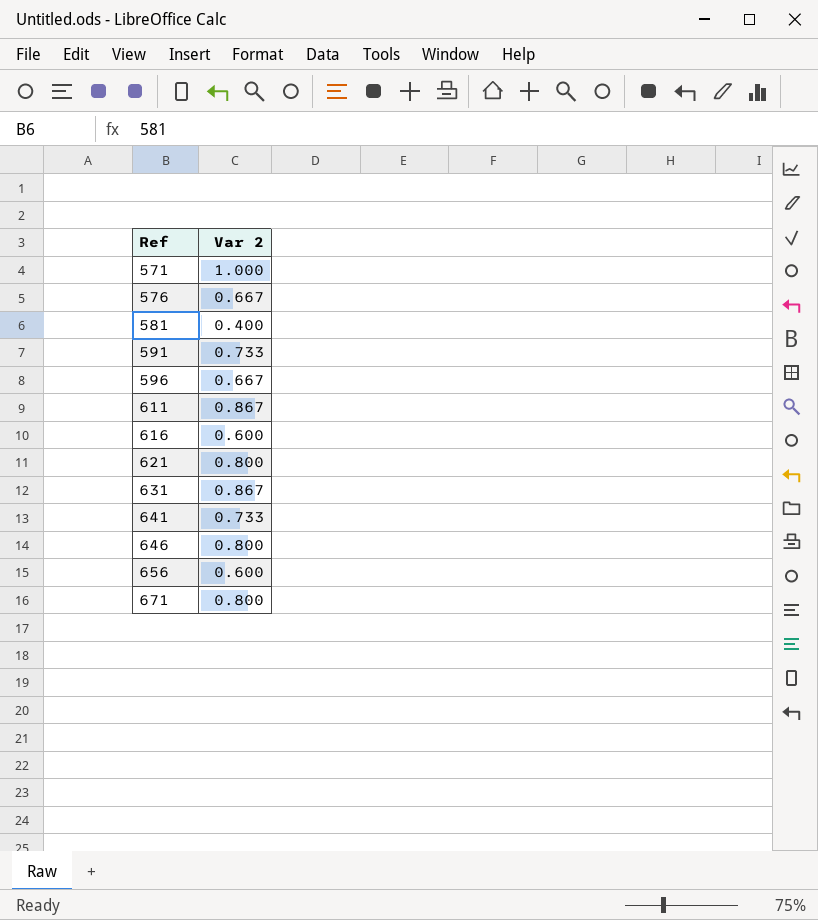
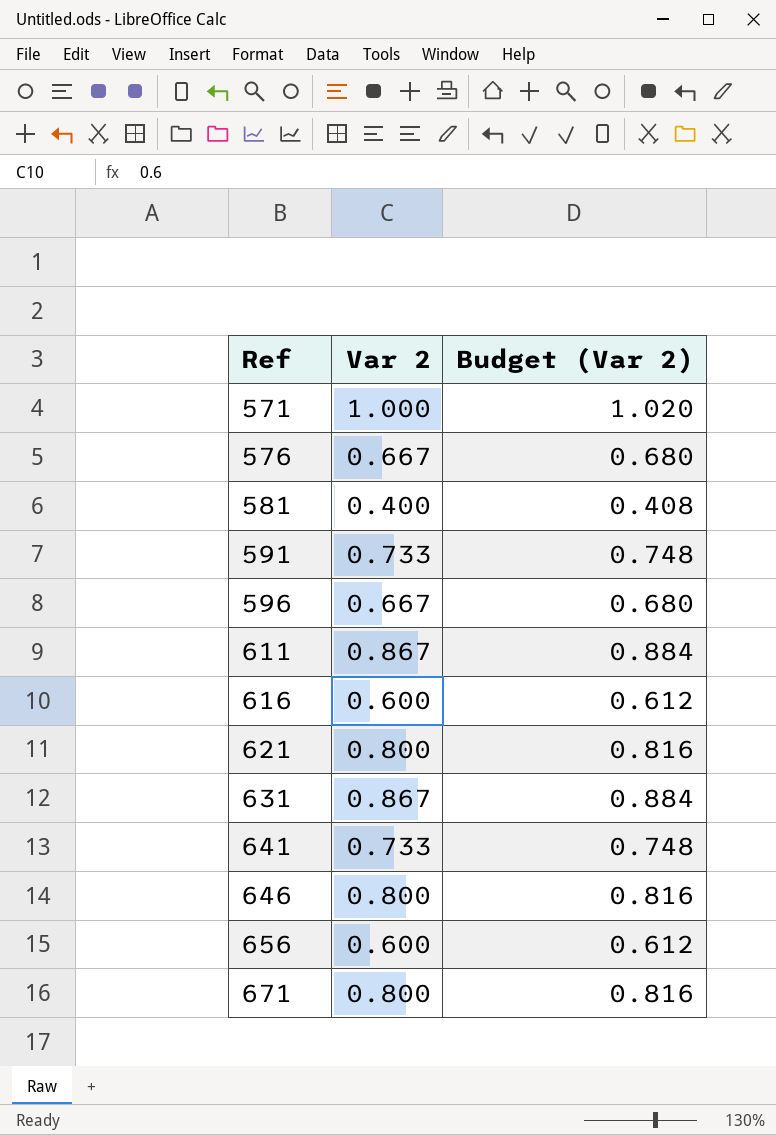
column Budget (Var 2) | formula: none -> [Var 2] * 1.02

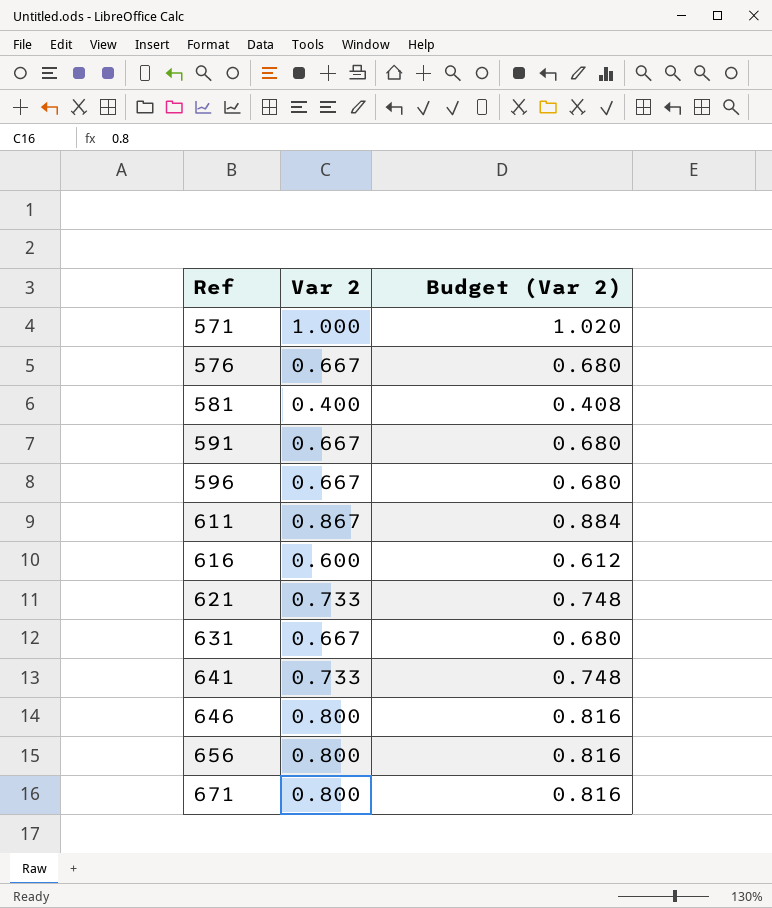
591 | Var 2: 0.733 -> 0.667
591 | Budget (Var 2): 0.748 -> 0.680
621 | Var 2: 0.800 -> 0.733
621 | Budget (Var 2): 0.816 -> 0.748
631 | Var 2: 0.867 -> 0.667
631 | Budget (Var 2): 0.884 -> 0.680
656 | Var 2: 0.600 -> 0.800
656 | Budget (Var 2): 0.612 -> 0.816

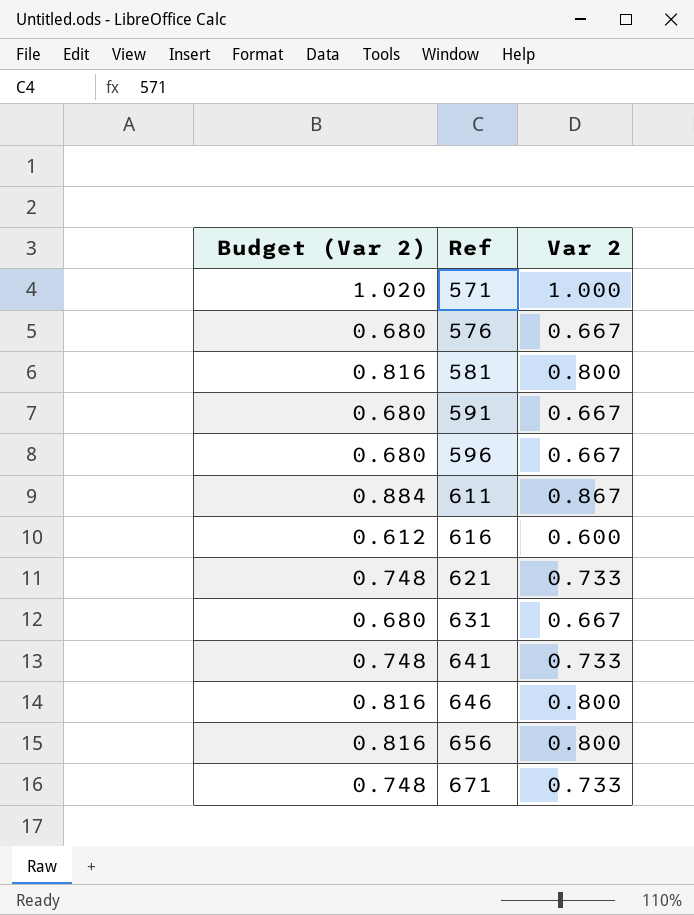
column Budget (Var 2) | position: 3 -> 1
581 | Budget (Var 2): 0.408 -> 0.816
581 | Var 2: 0.400 -> 0.800
671 | Budget (Var 2): 0.816 -> 0.748
671 | Var 2: 0.800 -> 0.733

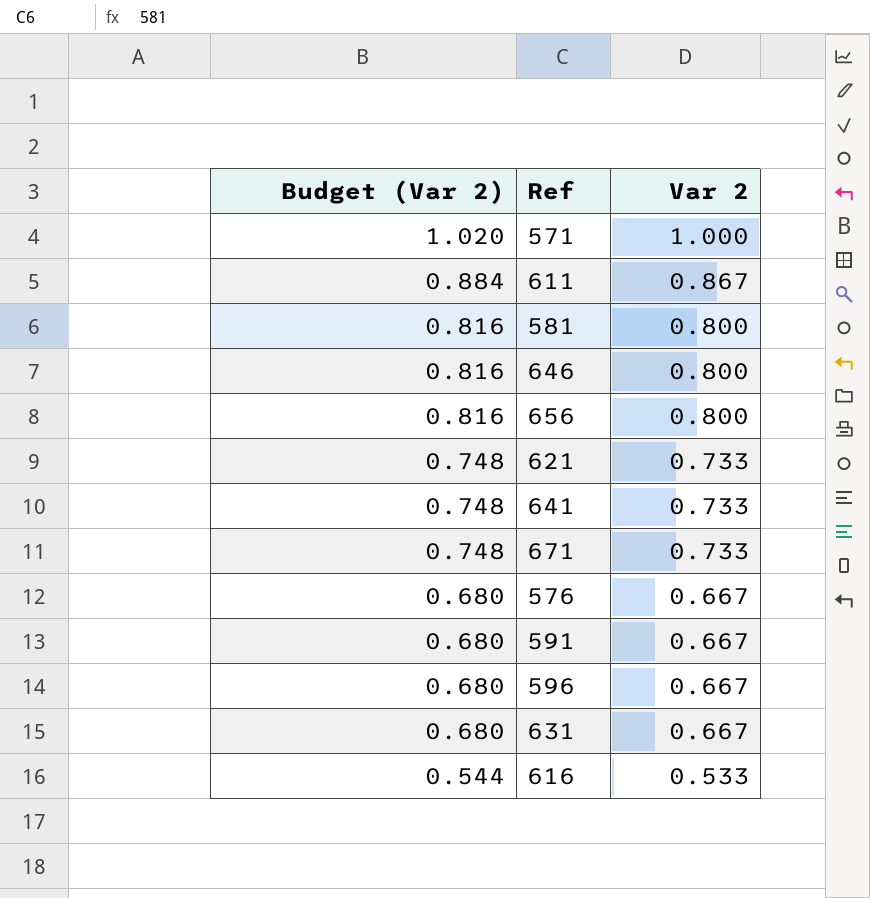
row order: Ref ascending -> Budget (Var 2) descending
616 | Budget (Var 2): 0.612 -> 0.544
616 | Var 2: 0.600 -> 0.533

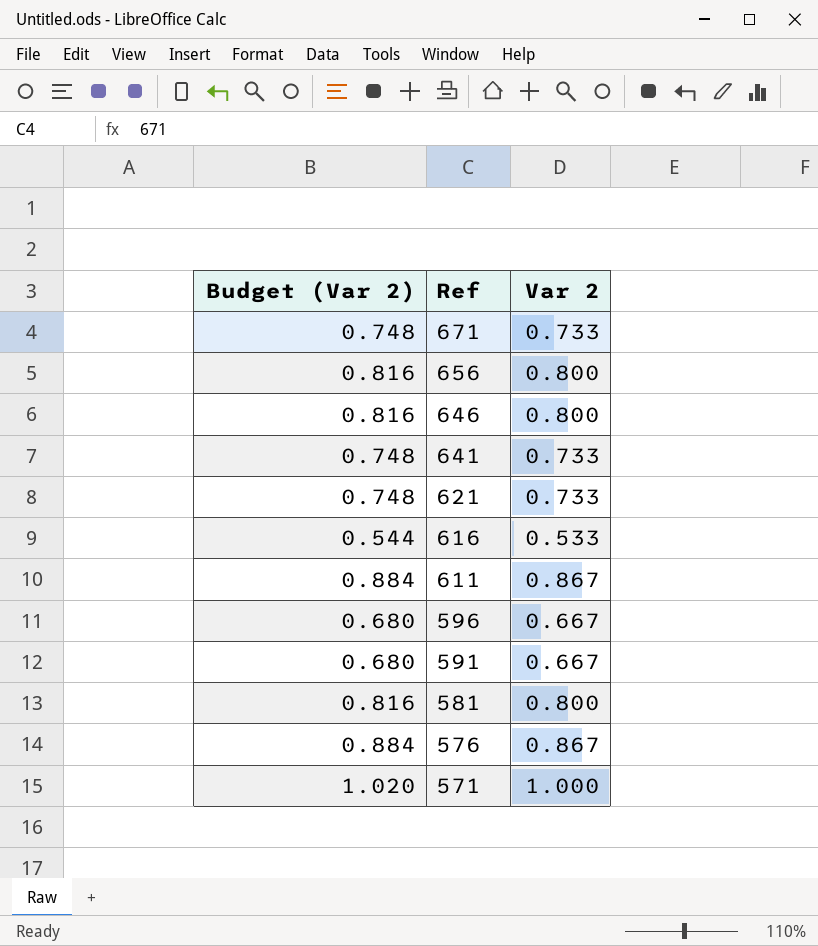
row order: Budget (Var 2) descending -> Ref descending
row 631: 0.680 | 0.667 -> none
576 | Budget (Var 2): 0.680 -> 0.884
576 | Var 2: 0.667 -> 0.867

